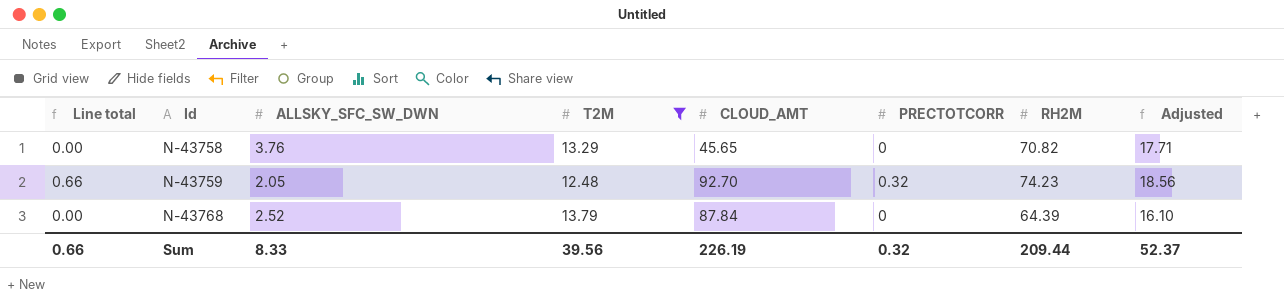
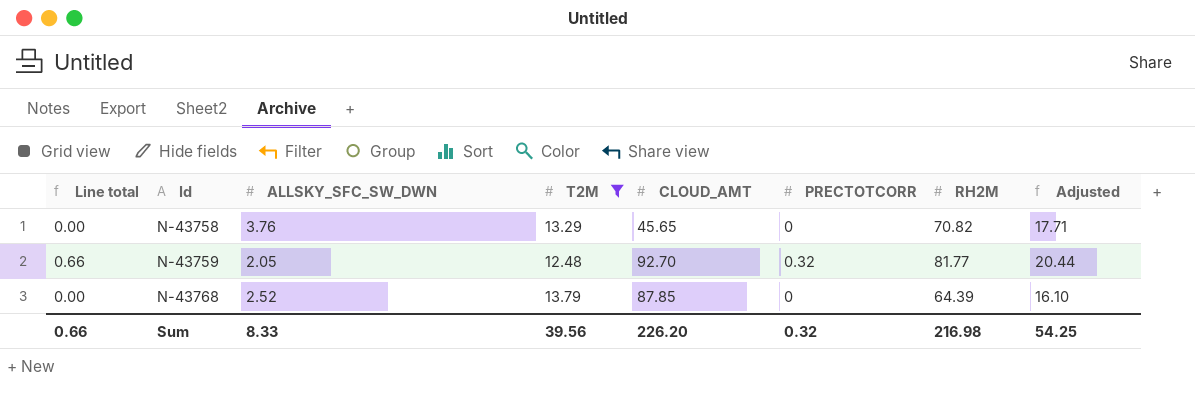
N-43759 | RH2M: 74.23 -> 81.77
N-43759 | Adjusted: 18.56 -> 20.44
N-43768 | CLOUD_AMT: 87.84 -> 87.85
Sum | CLOUD_AMT: 226.19 -> 226.20
Sum | RH2M: 209.44 -> 216.98
Sum | Adjusted: 52.37 -> 54.25

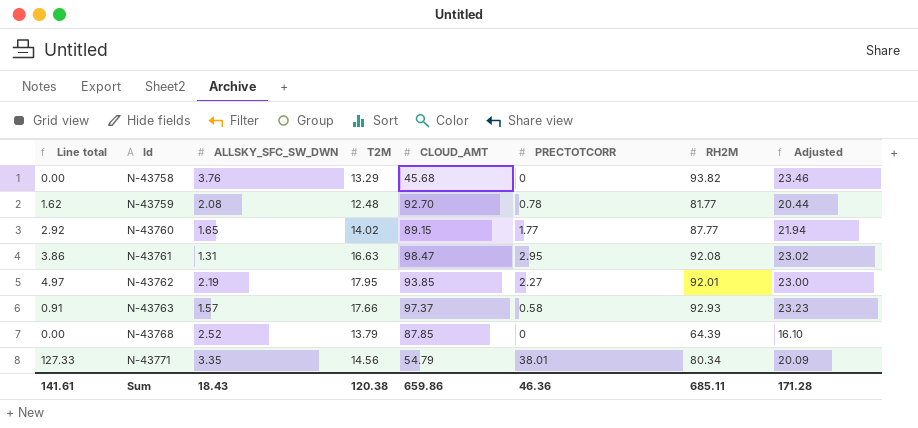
filter: T2M <= 13.79 -> none
N-43758 | CLOUD_AMT: 45.65 -> 45.68
N-43758 | RH2M: 70.82 -> 93.82
N-43758 | Adjusted: 17.71 -> 23.46
N-43759 | Line total: 0.66 -> 1.62
N-43759 | ALLSKY_SFC_SW_DWN: 2.05 -> 2.08
N-43759 | PRECTOTCORR: 0.32 -> 0.78
Sum | Line total: 0.66 -> 141.61
Sum | ALLSKY_SFC_SW_DWN: 8.33 -> 18.43
Sum | T2M: 39.56 -> 120.38
Sum | CLOUD_AMT: 226.20 -> 659.86
Sum | PRECTOTCORR: 0.32 -> 46.36
Sum | RH2M: 216.98 -> 685.11
Sum | Adjusted: 54.25 -> 171.28

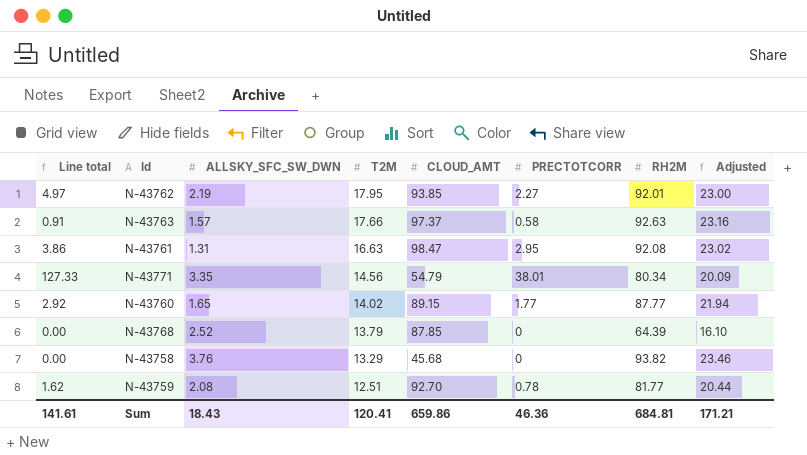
row order: Id ascending -> T2M descending
N-43763 | RH2M: 92.93 -> 92.63
N-43763 | Adjusted: 23.23 -> 23.16
N-43759 | T2M: 12.48 -> 12.51
Sum | T2M: 120.38 -> 120.41
Sum | RH2M: 685.11 -> 684.81
Sum | Adjusted: 171.28 -> 171.21

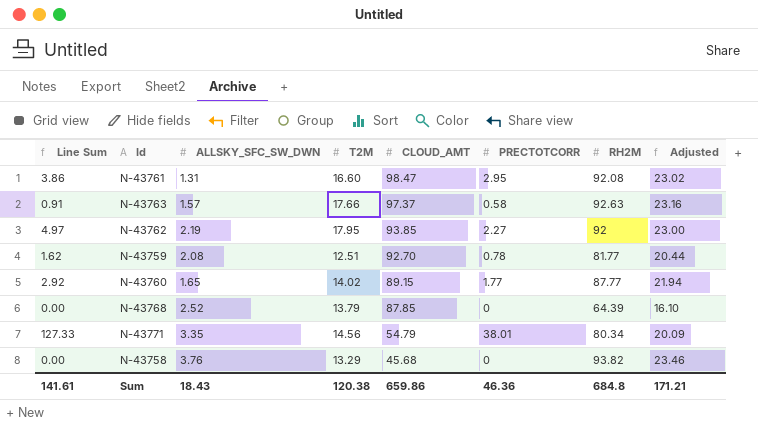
row order: T2M descending -> CLOUD_AMT descending
column name: Line total -> Line Sum
N-43761 | T2M: 16.63 -> 16.60
N-43762 | RH2M: 92.01 -> 92
Sum | T2M: 120.41 -> 120.38
Sum | RH2M: 684.81 -> 684.8

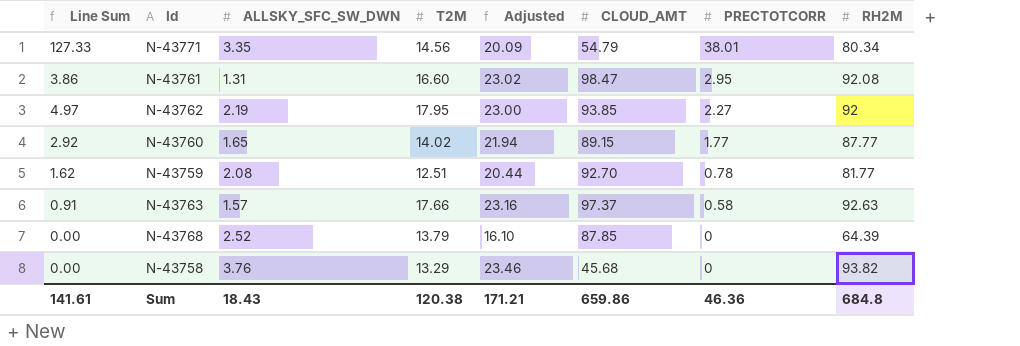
row order: CLOUD_AMT descending -> PRECTOTCORR descending
column Adjusted | position: 8 -> 5

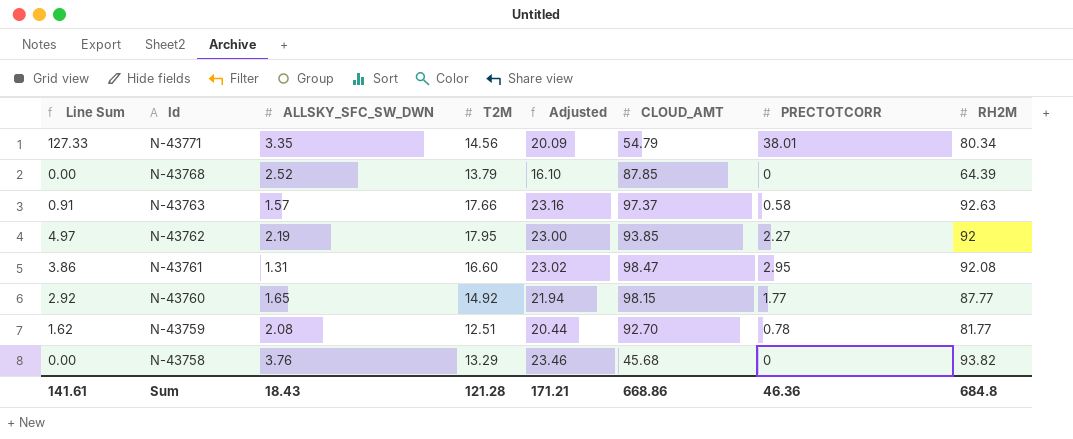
row order: PRECTOTCORR descending -> Id descending
N-43760 | T2M: 14.02 -> 14.92
N-43760 | CLOUD_AMT: 89.15 -> 98.15
Sum | T2M: 120.38 -> 121.28
Sum | CLOUD_AMT: 659.86 -> 668.86

